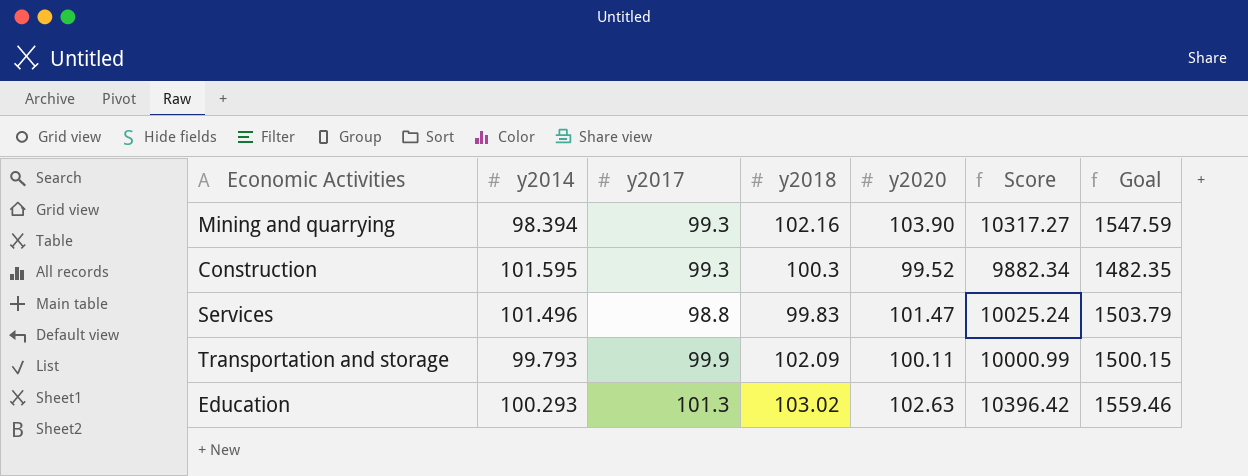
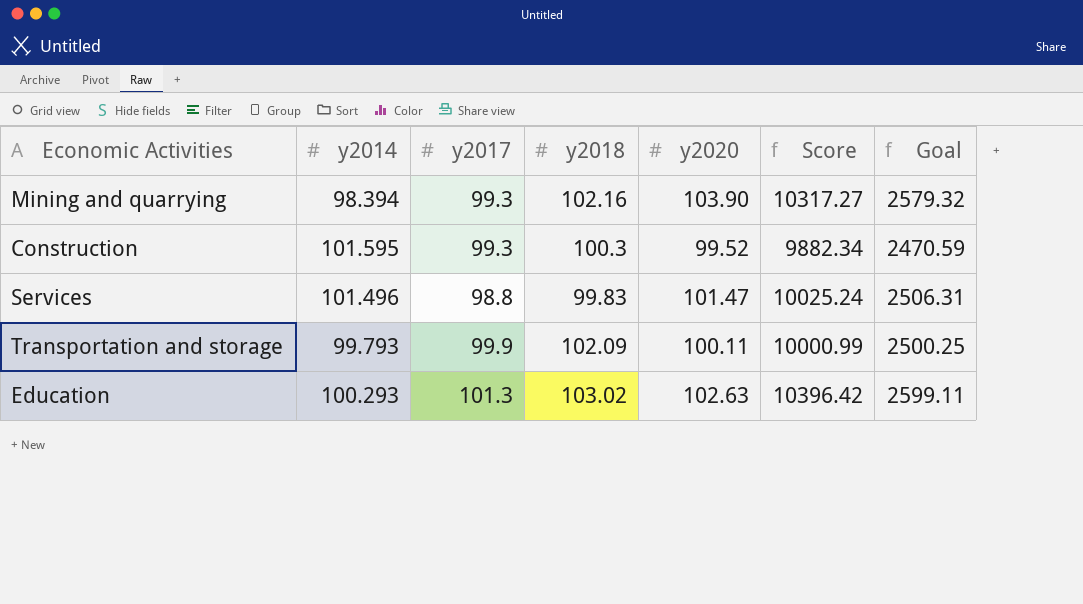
column Goal | formula: [Score] * 0.15 -> [Score] * 0.25

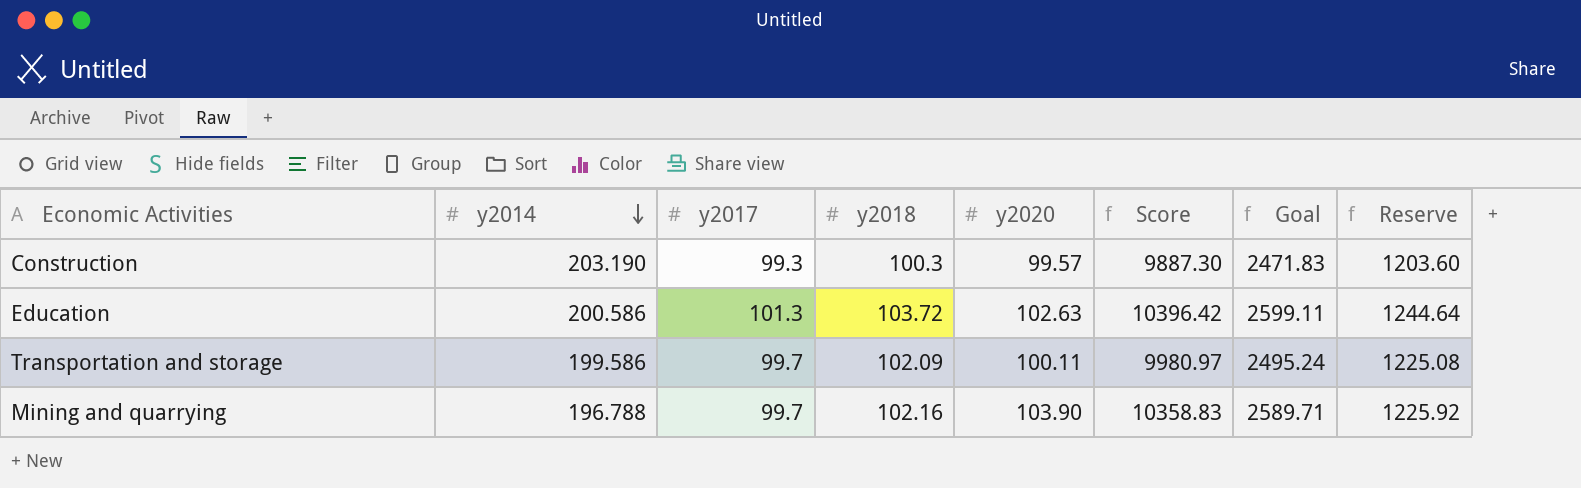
row order: none -> y2014 descending
column Reserve | formula: none -> [y2018] * 12
row Services: 101.496 | 98.8 | 99.83 | 101.47 | 10025.24 | 2506.31 -> none
Construction | y2014: 101.595 -> 203.190
Construction | y2020: 99.52 -> 99.57
Construction | Score: 9882.34 -> 9887.30
Construction | Goal: 2470.59 -> 2471.83
Education | y2014: 100.293 -> 200.586
Education | y2018: 103.02 -> 103.72
Transportation and storage | y2014: 99.793 -> 199.586
Transportation and storage | y2017: 99.9 -> 99.7
Transportation and storage | Score: 10000.99 -> 9980.97
Transportation and storage | Goal: 2500.25 -> 2495.24
Mining and quarrying | y2014: 98.394 -> 196.788
Mining and quarrying | y2017: 99.3 -> 99.7
Mining and quarrying | Score: 10317.27 -> 10358.83
Mining and quarrying | Goal: 2579.32 -> 2589.71

